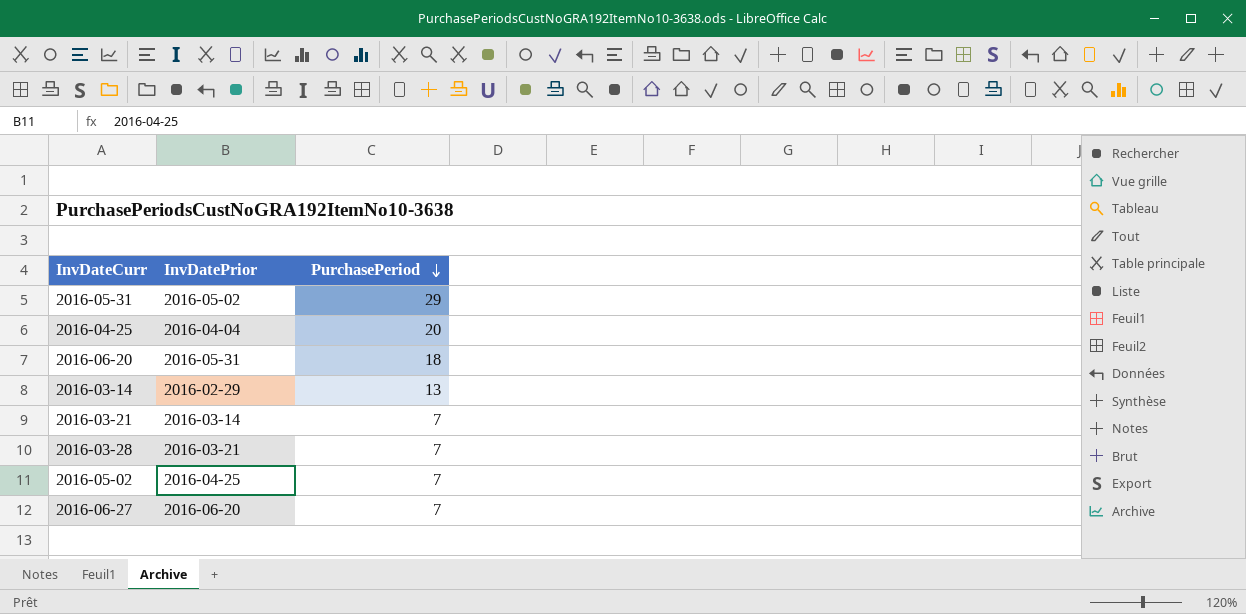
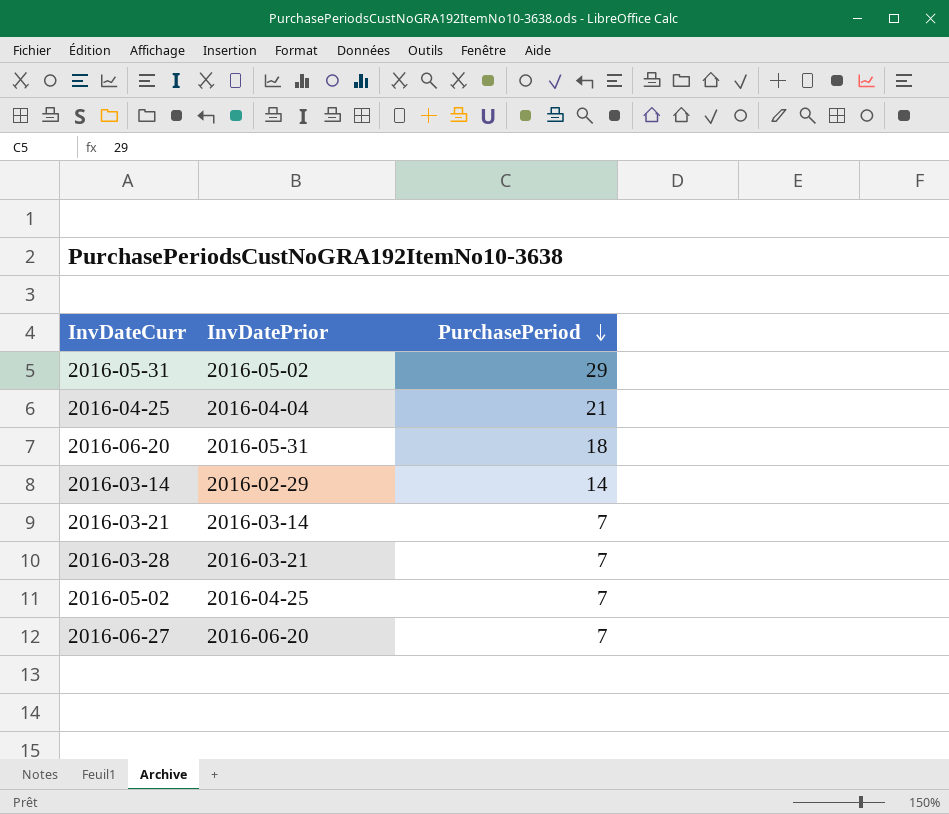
2016-04-25 | PurchasePeriod: 20 -> 21
2016-03-14 | PurchasePeriod: 13 -> 14

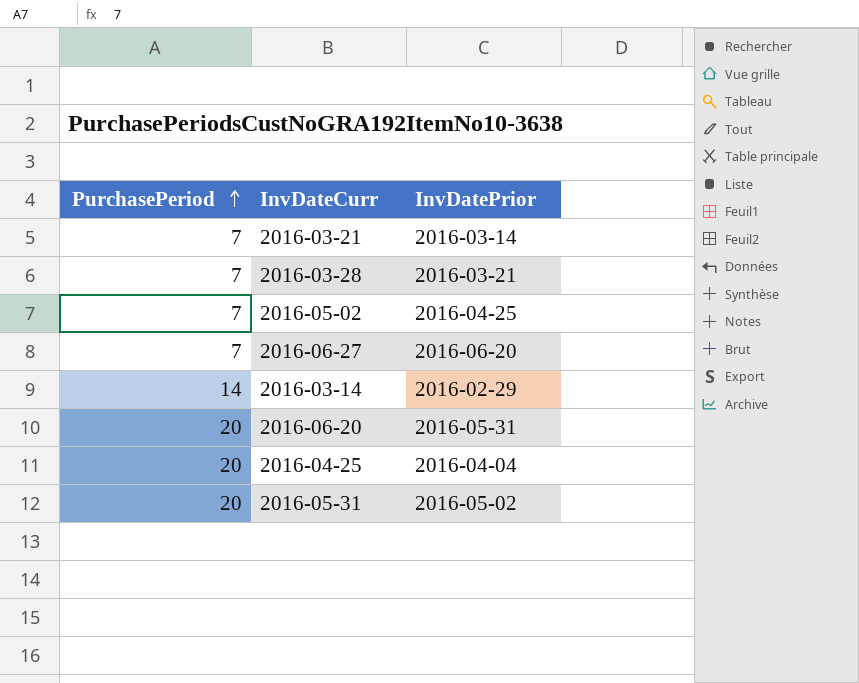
row order: PurchasePeriod descending -> PurchasePeriod ascending
column PurchasePeriod | position: 3 -> 1
2016-06-20 | PurchasePeriod: 18 -> 20
2016-04-25 | PurchasePeriod: 21 -> 20
2016-05-31 | PurchasePeriod: 29 -> 20

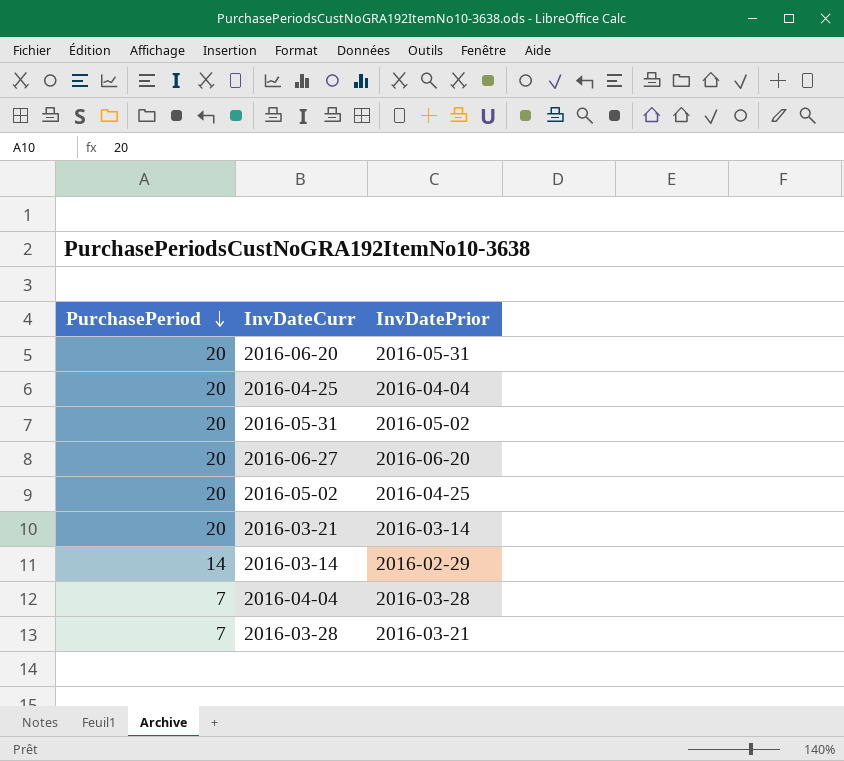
row order: PurchasePeriod ascending -> PurchasePeriod descending
2016-06-27 | PurchasePeriod: 7 -> 20
2016-05-02 | PurchasePeriod: 7 -> 20
2016-03-21 | PurchasePeriod: 7 -> 20
row 2016-04-04: none -> 7 | 2016-03-28

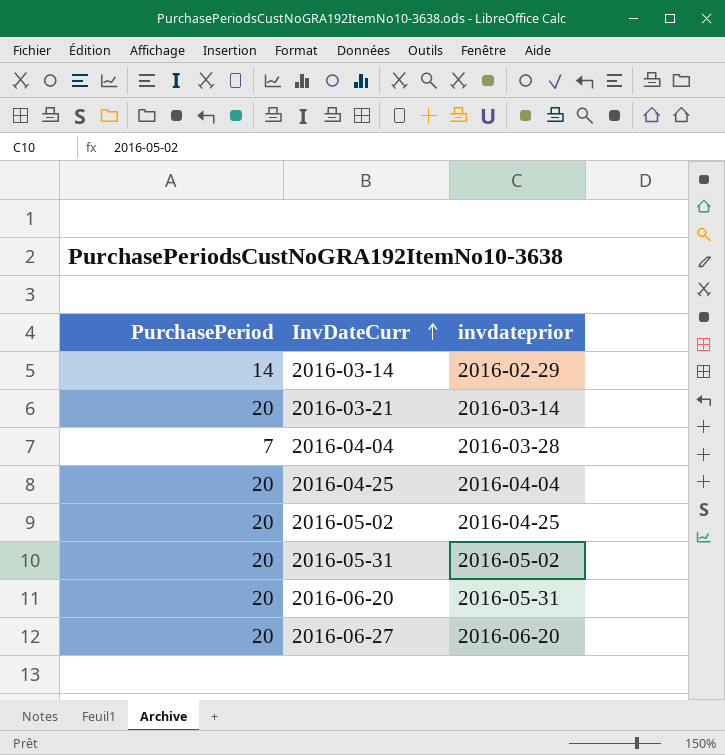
row order: PurchasePeriod descending -> InvDateCurr ascending
column name: InvDatePrior -> invdateprior
row 2016-03-28: 7 | 2016-03-21 -> none

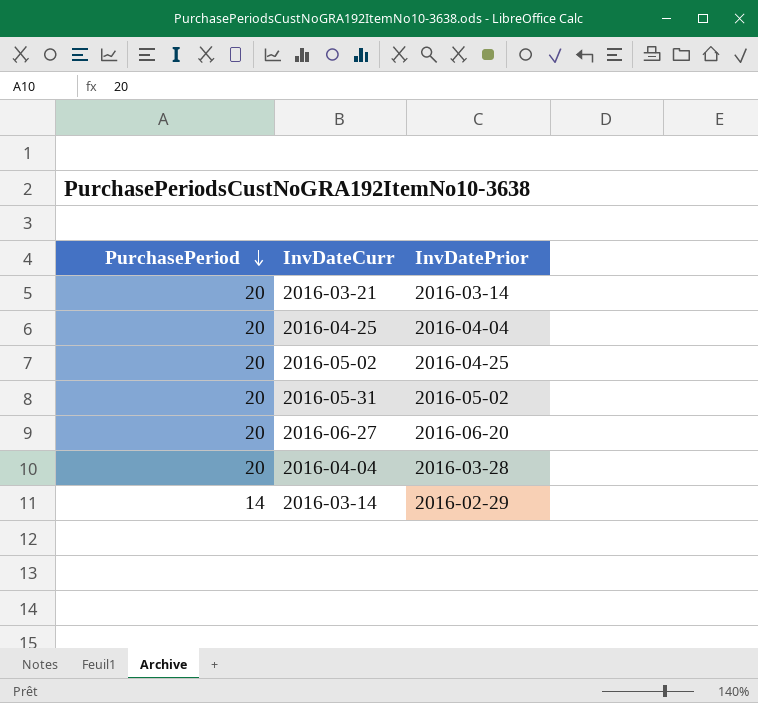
row order: InvDateCurr ascending -> PurchasePeriod descending
column name: invdateprior -> InvDatePrior
row 2016-06-20: 20 | 2016-05-31 -> none
2016-04-04 | PurchasePeriod: 7 -> 20

